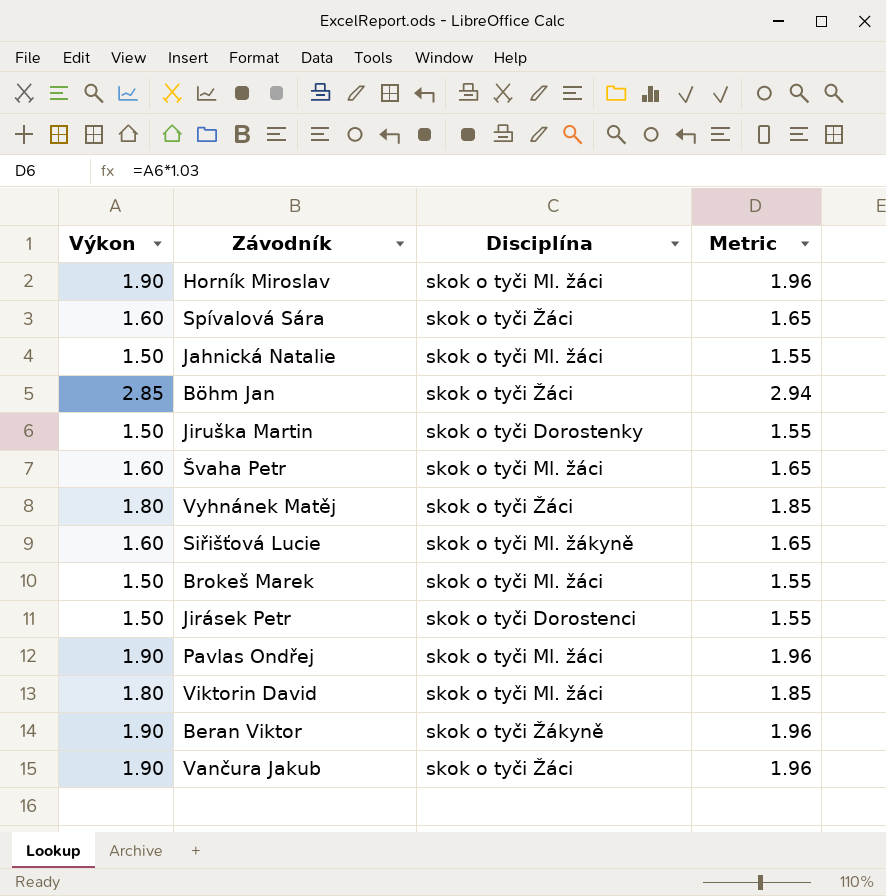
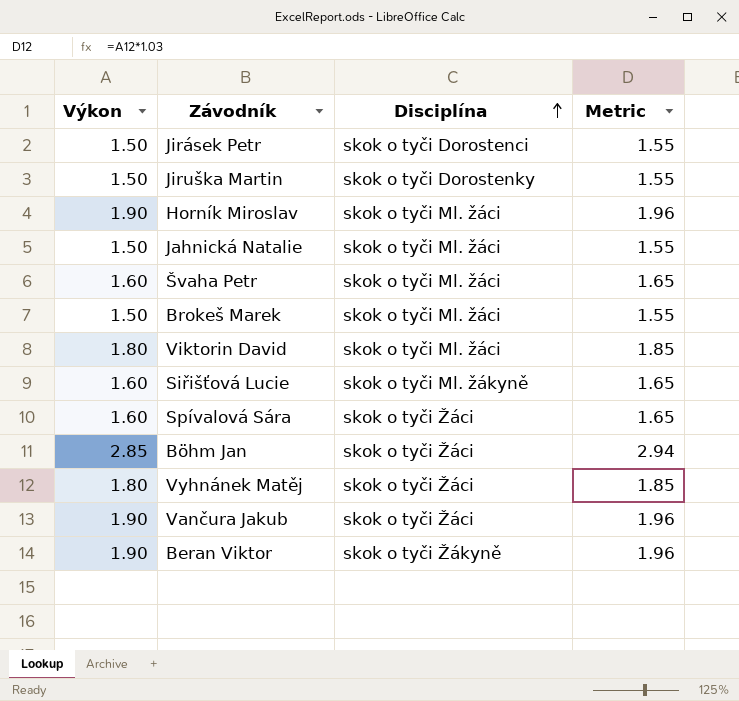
row order: none -> Disciplína ascending
row Pavlas Ondřej: 1.90 | skok o tyči Ml. žáci | 1.96 -> none

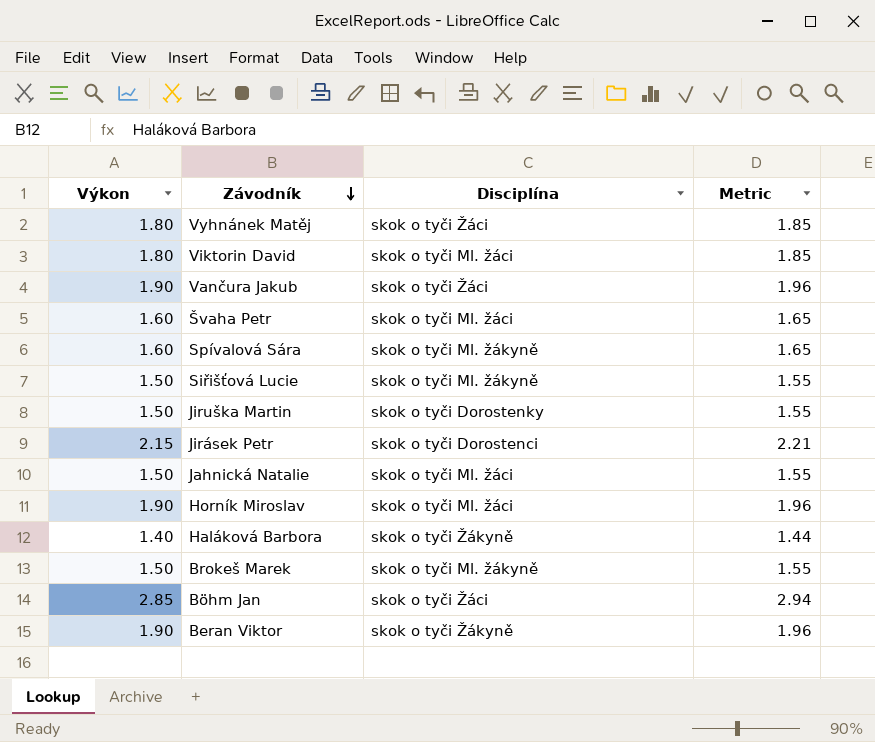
row order: Disciplína ascending -> Závodník descending
Spívalová Sára | Disciplína: skok o tyči Žáci -> skok o tyči Ml. žákyně
Siřišťová Lucie | Výkon: 1.60 -> 1.50
Siřišťová Lucie | Metric: 1.65 -> 1.55
Jirásek Petr | Výkon: 1.50 -> 2.15
Jirásek Petr | Metric: 1.55 -> 2.21
row Haláková Barbora: none -> 1.40 | skok o tyči Žákyně | 1.44
Brokeš Marek | Disciplína: skok o tyči Ml. žáci -> skok o tyči Ml. žákyně

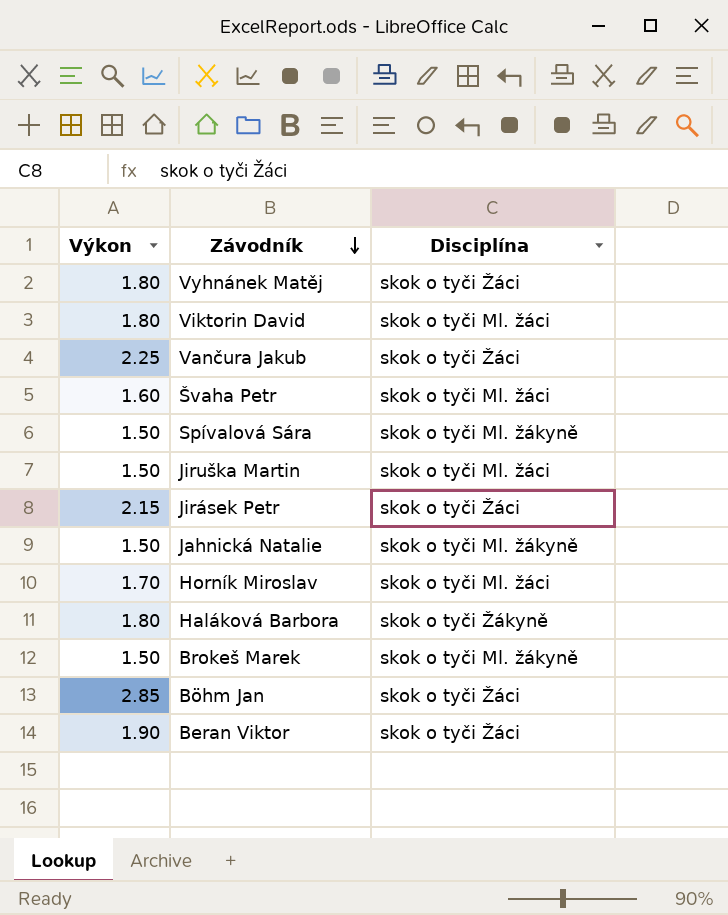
column Metric | formula: [Výkon] * 1.03 -> none
row Siřišťová Lucie: 1.50 | skok o tyči Ml. žákyně | 1.55 -> none
Vančura Jakub | Výkon: 1.90 -> 2.25
Spívalová Sára | Výkon: 1.60 -> 1.50
Jiruška Martin | Disciplína: skok o tyči Dorostenky -> skok o tyči Ml. žáci
Jirásek Petr | Disciplína: skok o tyči Dorostenci -> skok o tyči Žáci
Jahnická Natalie | Disciplína: skok o tyči Ml. žáci -> skok o tyči Ml. žákyně
Horník Miroslav | Výkon: 1.90 -> 1.70
Haláková Barbora | Výkon: 1.40 -> 1.80
Beran Viktor | Disciplína: skok o tyči Žákyně -> skok o tyči Žáci

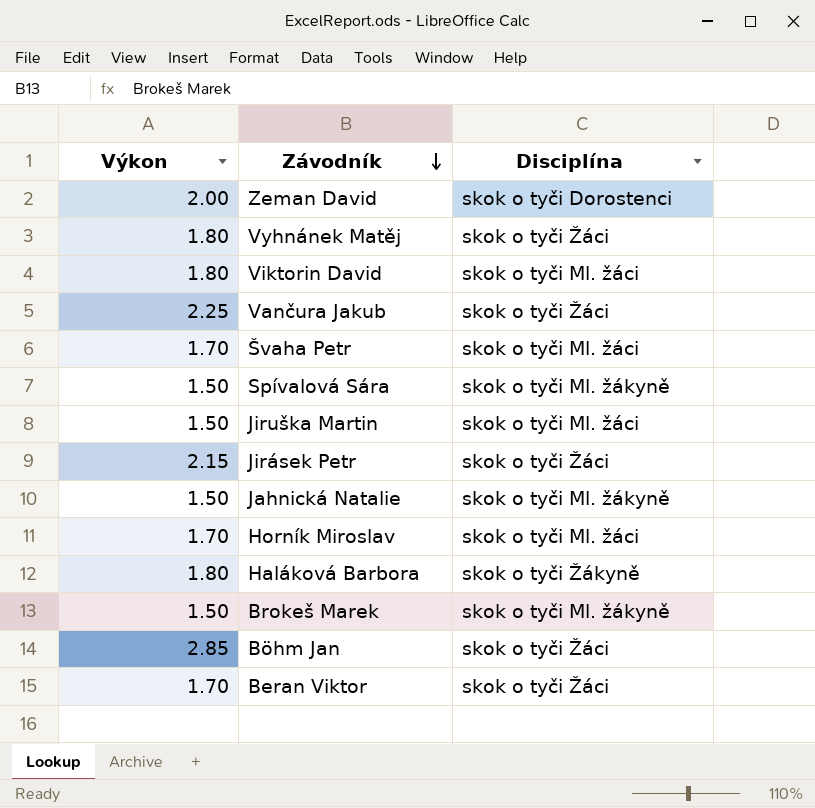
row Zeman David: none -> 2.00 | skok o tyči Dorostenci
Švaha Petr | Výkon: 1.60 -> 1.70
Beran Viktor | Výkon: 1.90 -> 1.70

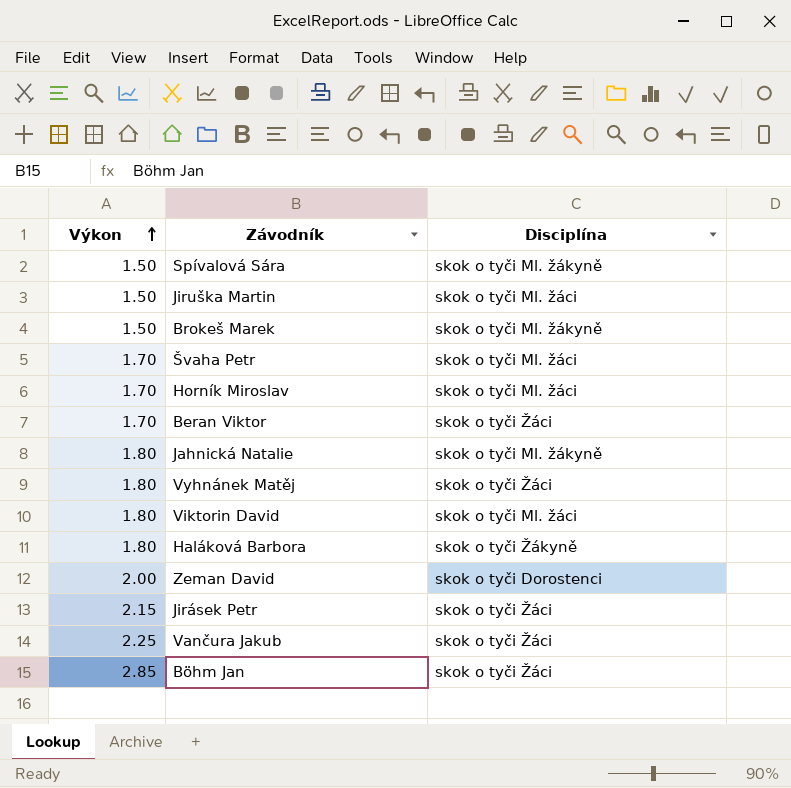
row order: Závodník descending -> Výkon ascending
Jahnická Natalie | Výkon: 1.50 -> 1.80

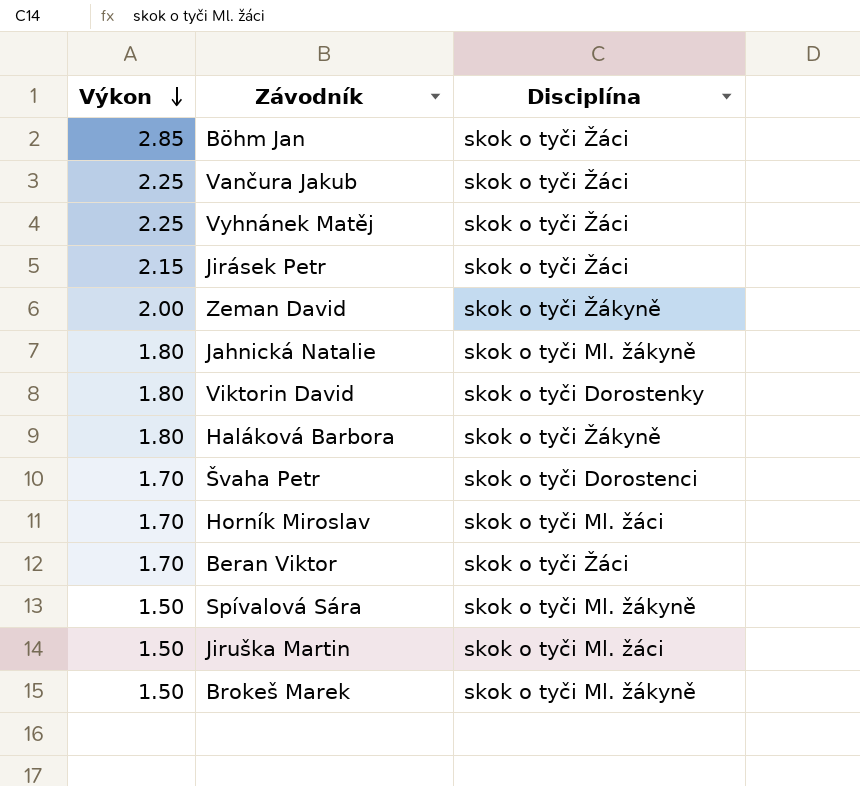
row order: Výkon ascending -> Výkon descending
Vyhnánek Matěj | Výkon: 1.80 -> 2.25
Zeman David | Disciplína: skok o tyči Dorostenci -> skok o tyči Žákyně
Viktorin David | Disciplína: skok o tyči Ml. žáci -> skok o tyči Dorostenky
Švaha Petr | Disciplína: skok o tyči Ml. žáci -> skok o tyči Dorostenci

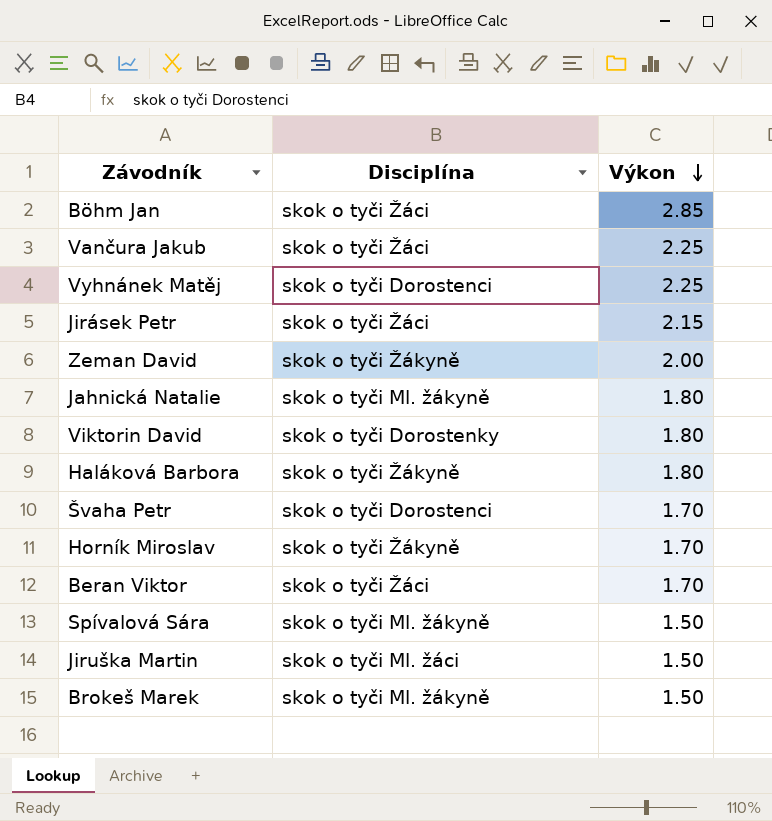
column Výkon | position: 1 -> 3
Vyhnánek Matěj | Disciplína: skok o tyči Žáci -> skok o tyči Dorostenci
Horník Miroslav | Disciplína: skok o tyči Ml. žáci -> skok o tyči Žákyně

